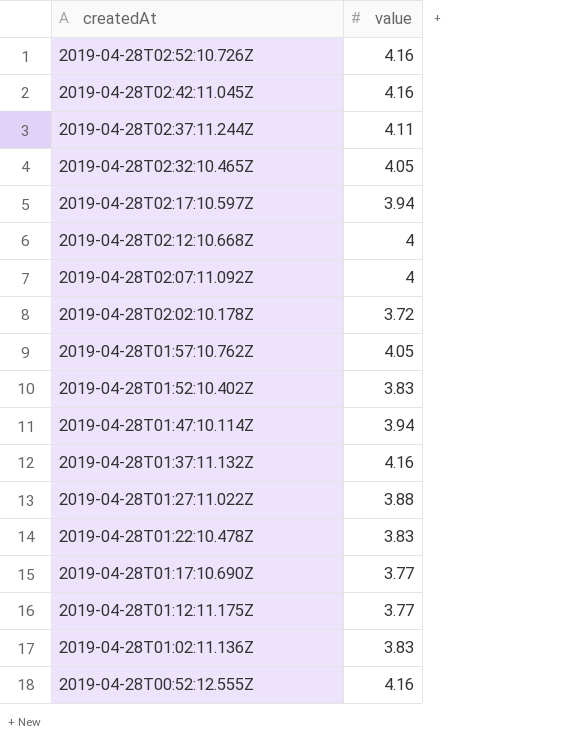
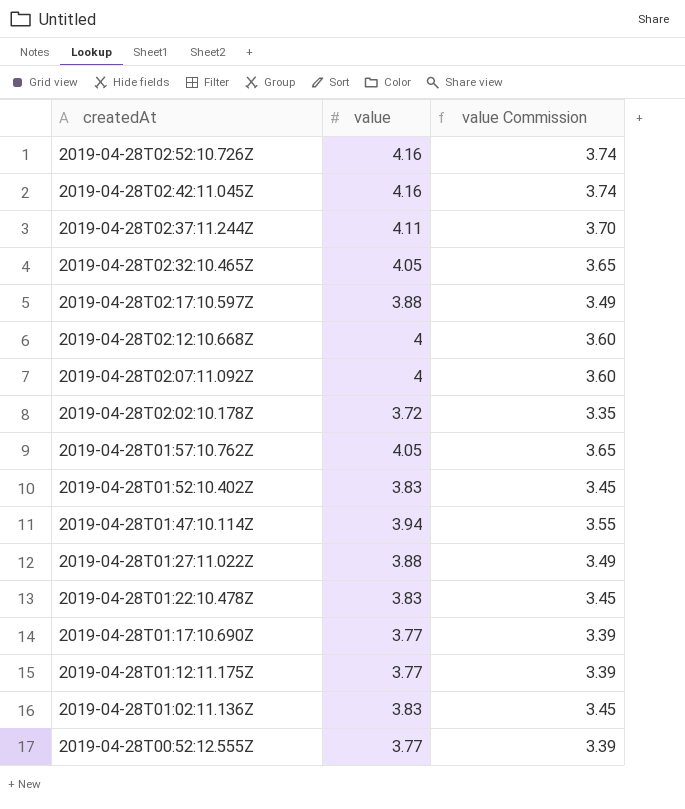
column value Commission | formula: none -> [value] * 0.9
row 2019-04-28T01:37:11.132Z: 4.16 -> none
2019-04-28T02:17:10.597Z | value: 3.94 -> 3.88
2019-04-28T00:52:12.555Z | value: 4.16 -> 3.77

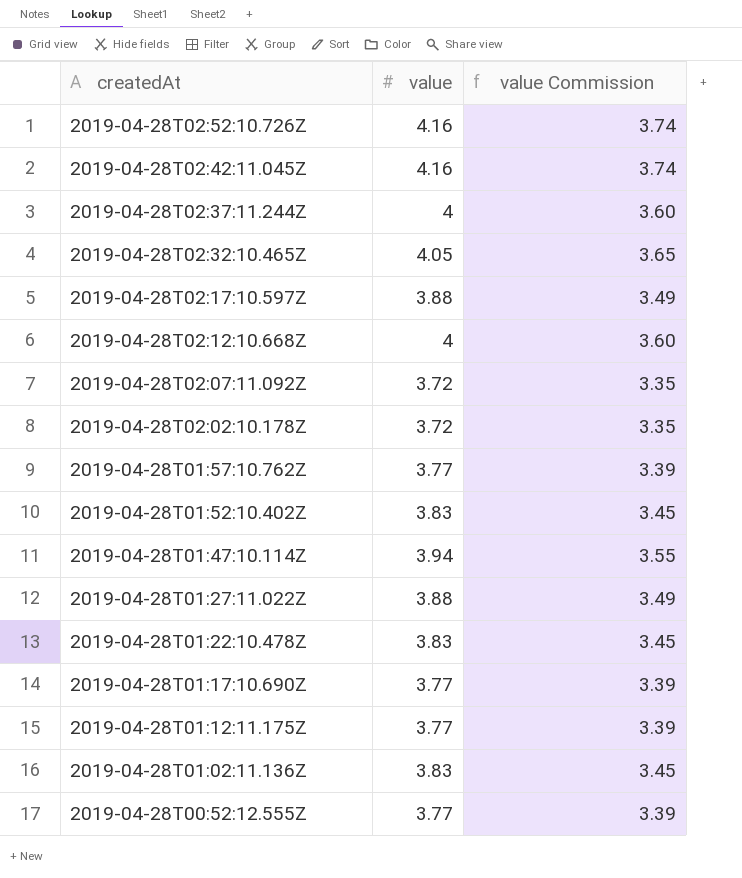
2019-04-28T02:37:11.244Z | value: 4.11 -> 4
2019-04-28T02:37:11.244Z | value Commission: 3.70 -> 3.60
2019-04-28T02:07:11.092Z | value: 4 -> 3.72
2019-04-28T02:07:11.092Z | value Commission: 3.60 -> 3.35
2019-04-28T01:57:10.762Z | value: 4.05 -> 3.77
2019-04-28T01:57:10.762Z | value Commission: 3.65 -> 3.39

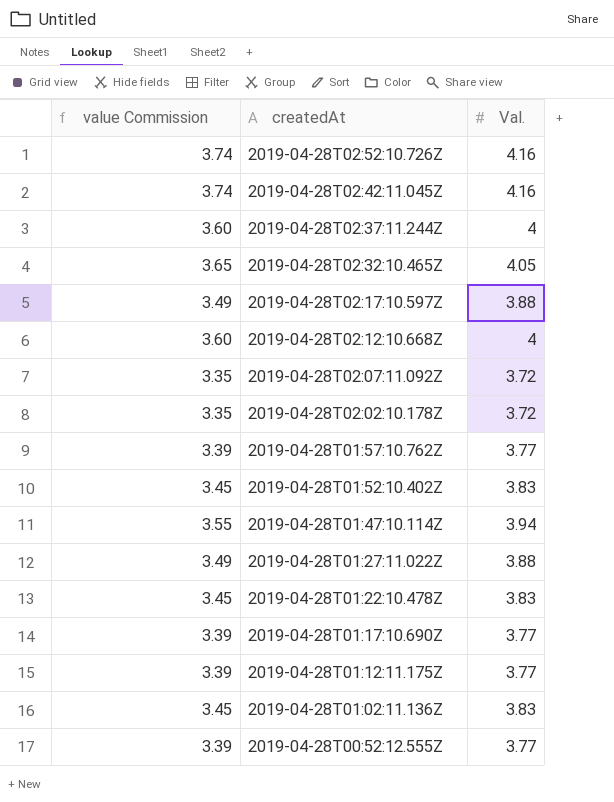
column value Commission | position: 3 -> 1
column name: value -> Val.

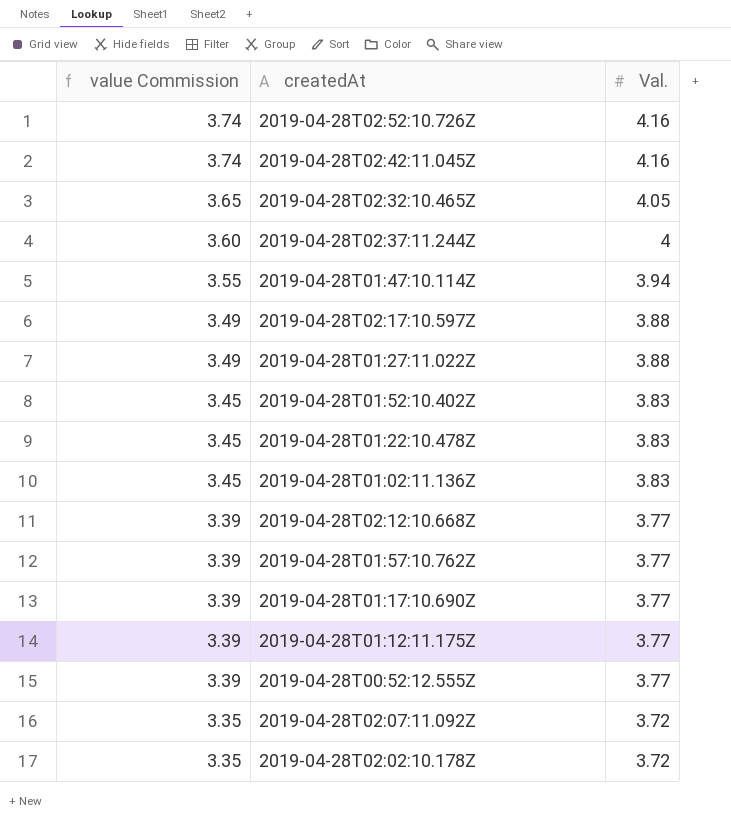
row order: createdAt descending -> value Commission descending
2019-04-28T02:12:10.668Z | value Commission: 3.60 -> 3.39
2019-04-28T02:12:10.668Z | Val.: 4 -> 3.77

